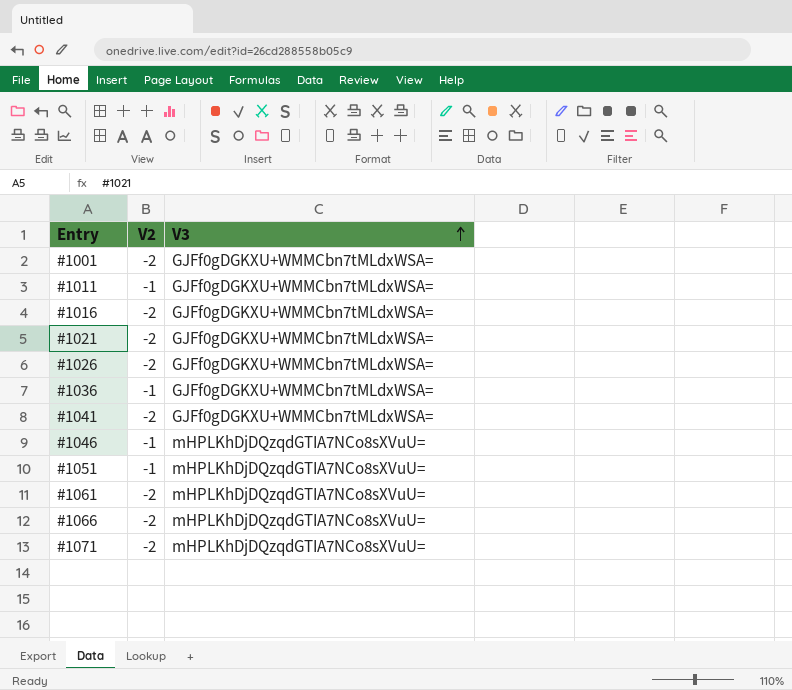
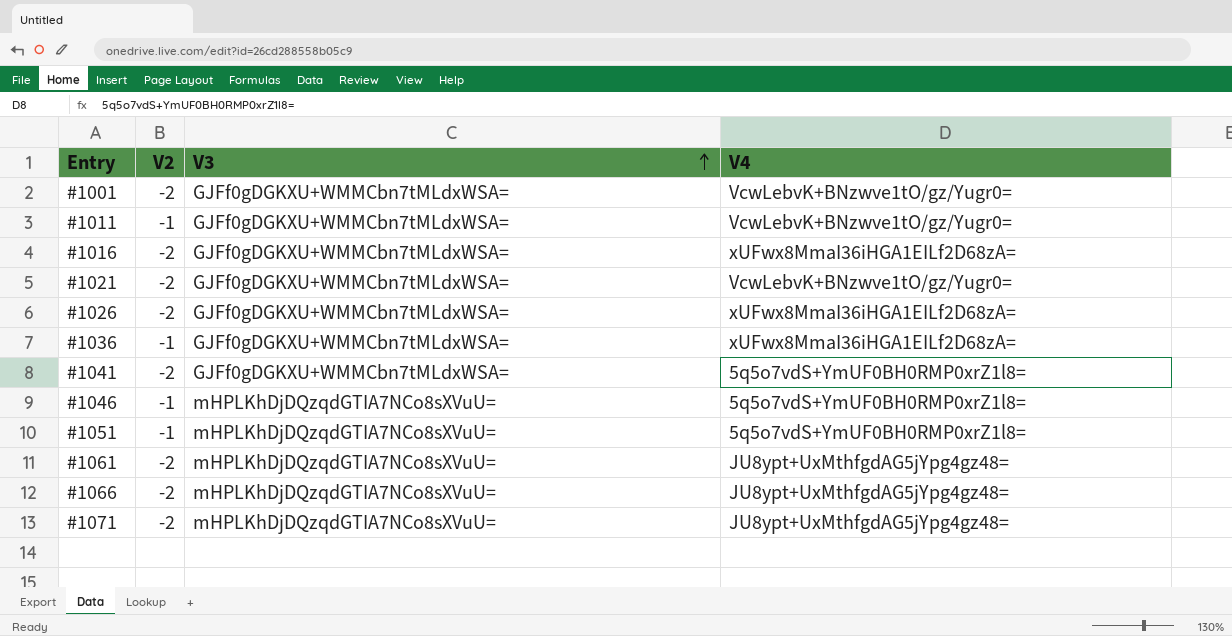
column V4 | position: none -> 4

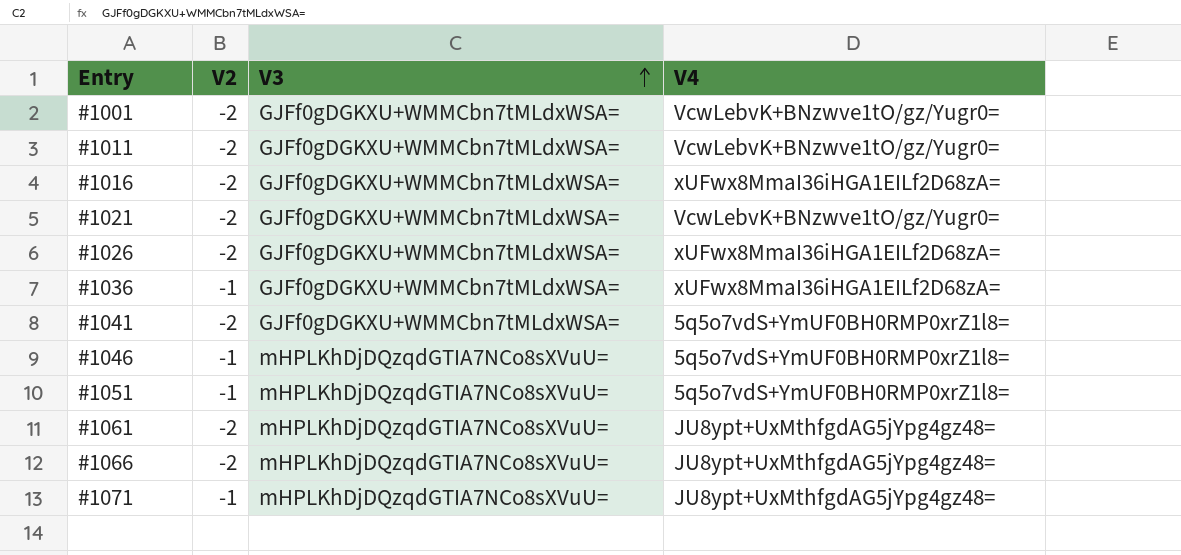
#1011 | V2: -1 -> -2
#1071 | V2: -2 -> -1

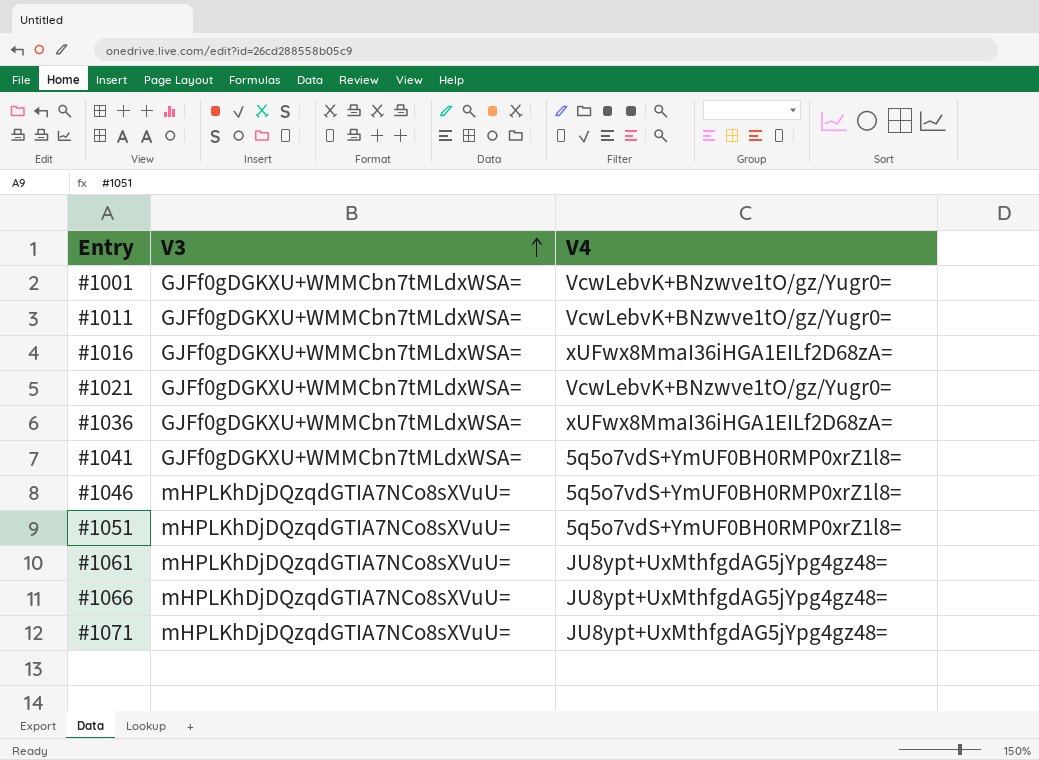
column V2 | position: 2 -> none
row #1026: -2 | GJFf0gDGKXU+WMMCbn7tMLdxWSA= | xUFwx8MmaI36iHGA1EILf2D68zA= -> none

